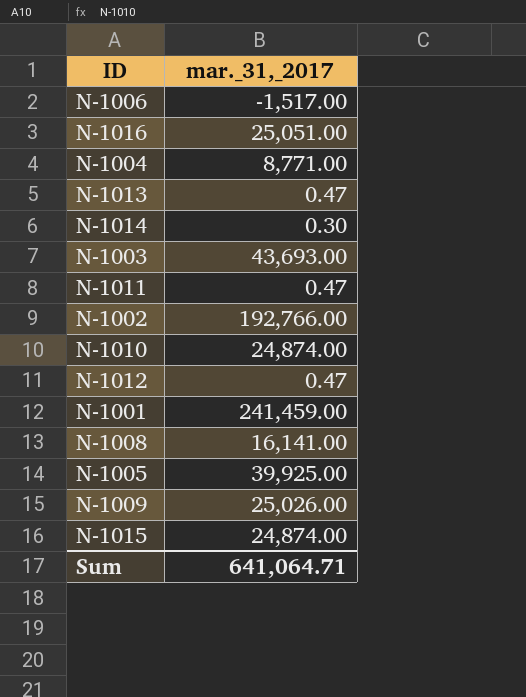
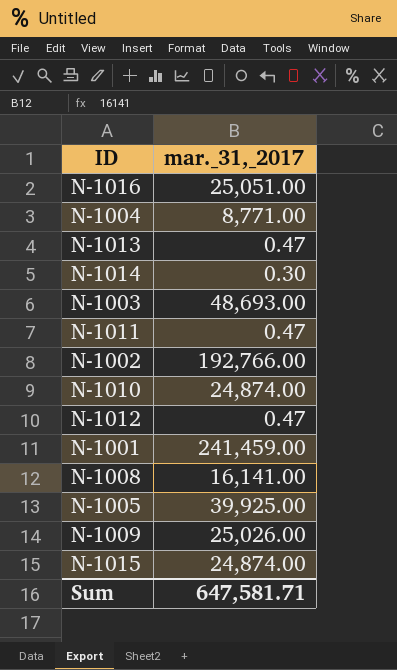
row N-1006: -1,517.00 -> none
N-1003 | mar._31,_2017: 43,693.00 -> 48,693.00
Sum | mar._31,_2017: 641,064.71 -> 647,581.71

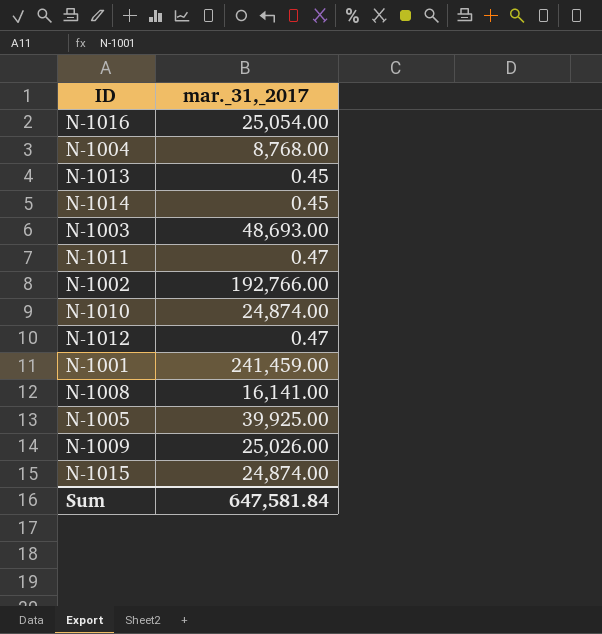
N-1016 | mar._31,_2017: 25,051.00 -> 25,054.00
N-1004 | mar._31,_2017: 8,771.00 -> 8,768.00
N-1013 | mar._31,_2017: 0.47 -> 0.45
N-1014 | mar._31,_2017: 0.30 -> 0.45
Sum | mar._31,_2017: 647,581.71 -> 647,581.84

